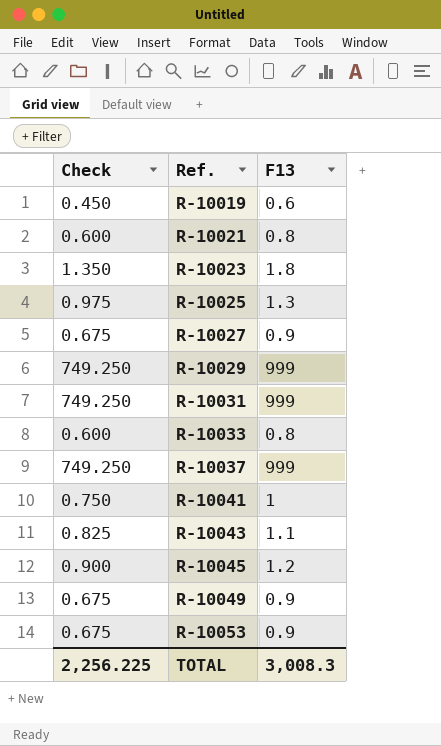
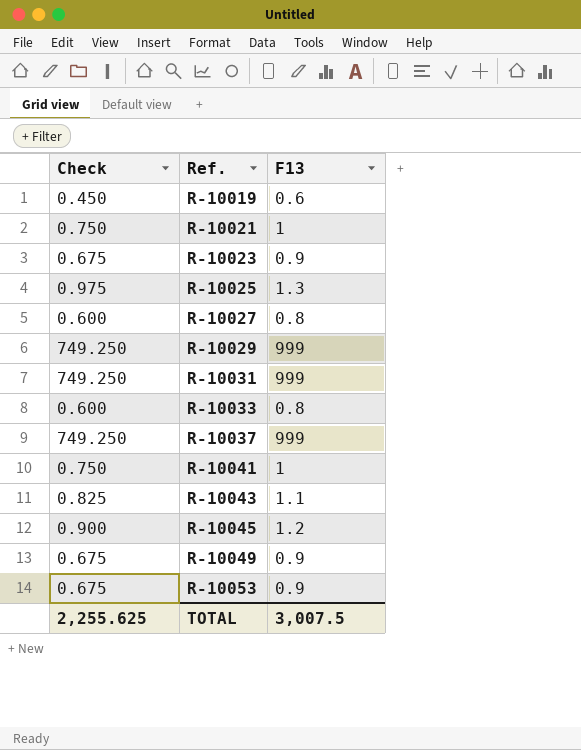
R-10021 | Check: 0.600 -> 0.750
R-10021 | F13: 0.8 -> 1
R-10023 | Check: 1.350 -> 0.675
R-10023 | F13: 1.8 -> 0.9
R-10027 | Check: 0.675 -> 0.600
R-10027 | F13: 0.9 -> 0.8
TOTAL | Check: 2,256.225 -> 2,255.625
TOTAL | F13: 3,008.3 -> 3,007.5

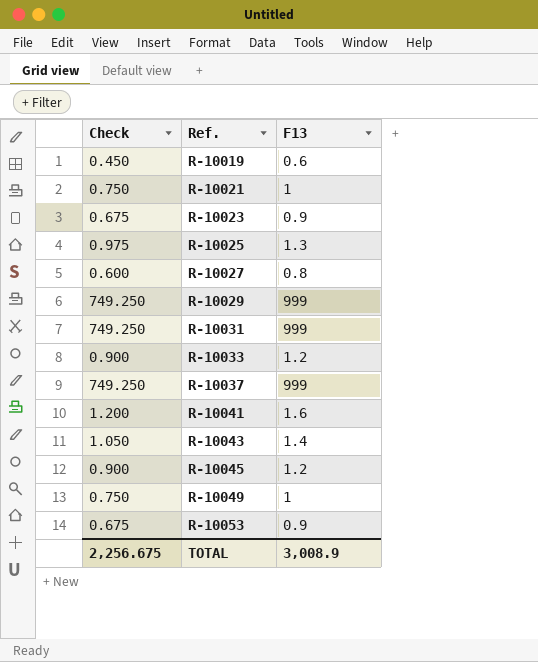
R-10033 | Check: 0.600 -> 0.900
R-10033 | F13: 0.8 -> 1.2
R-10041 | Check: 0.750 -> 1.200
R-10041 | F13: 1 -> 1.6
R-10043 | Check: 0.825 -> 1.050
R-10043 | F13: 1.1 -> 1.4
R-10049 | Check: 0.675 -> 0.750
R-10049 | F13: 0.9 -> 1
TOTAL | Check: 2,255.625 -> 2,256.675
TOTAL | F13: 3,007.5 -> 3,008.9

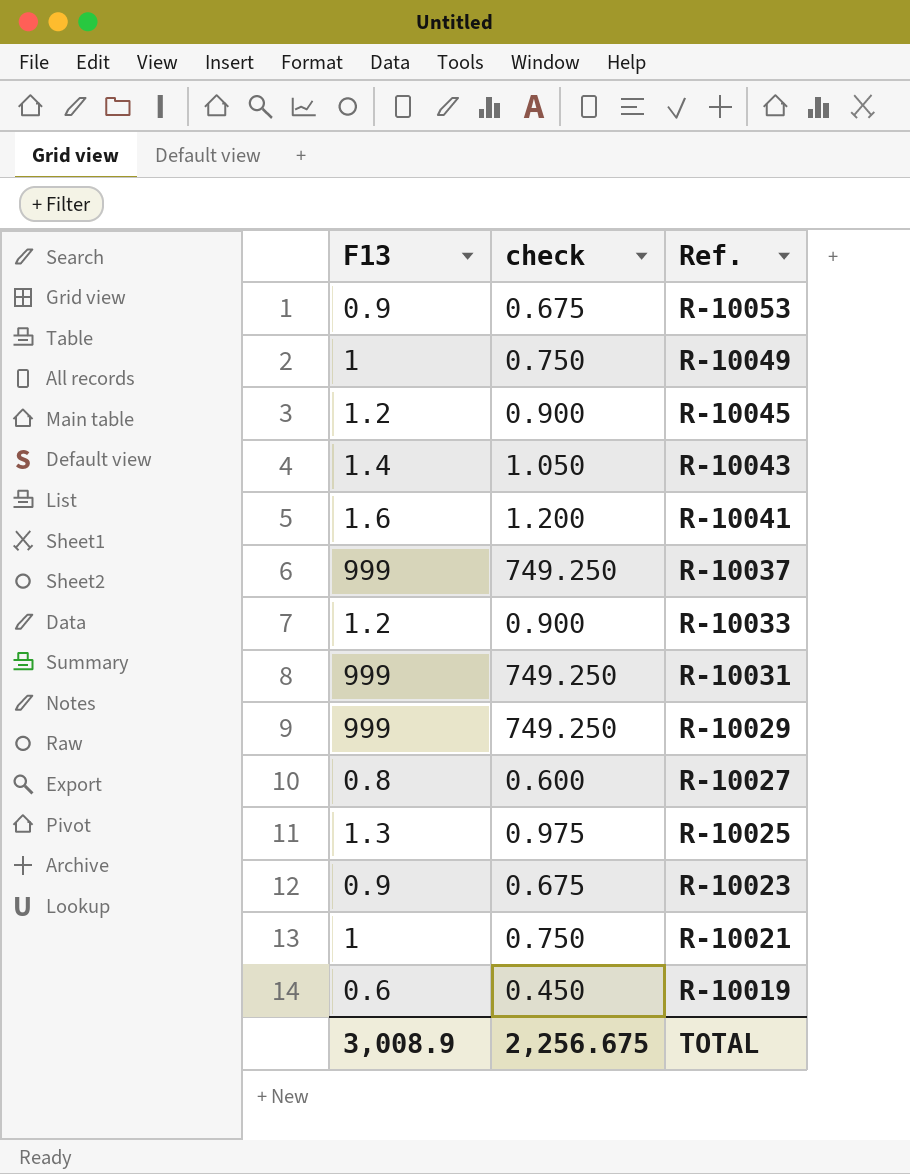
row order: Ref. ascending -> Ref. descending
column F13 | position: 3 -> 1
column name: Check -> check

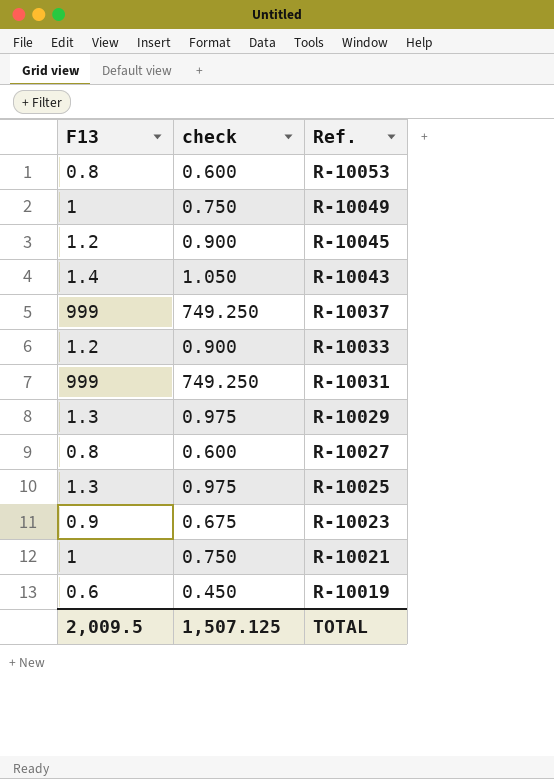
row R-10041: 1.6 | 1.200 -> none
R-10053 | F13: 0.9 -> 0.8
R-10053 | check: 0.675 -> 0.600
R-10029 | F13: 999 -> 1.3
R-10029 | check: 749.250 -> 0.975
TOTAL | F13: 3,008.9 -> 2,009.5
TOTAL | check: 2,256.675 -> 1,507.125

